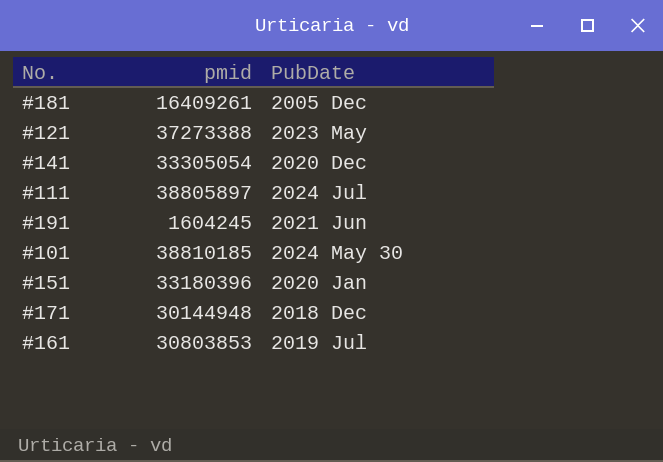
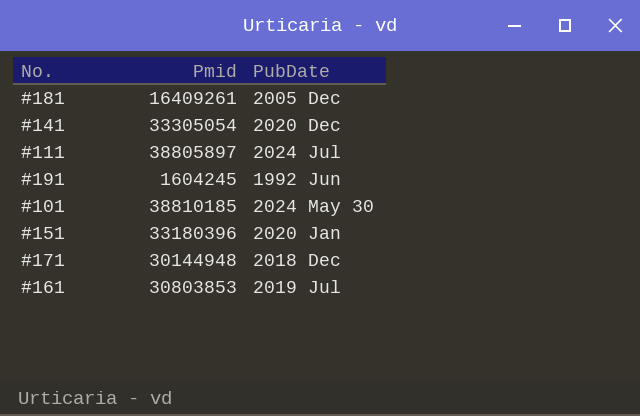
column name: pmid -> Pmid
row #121: 37273388 | 2023 May -> none
#191 | PubDate: 2021 Jun -> 1992 Jun

